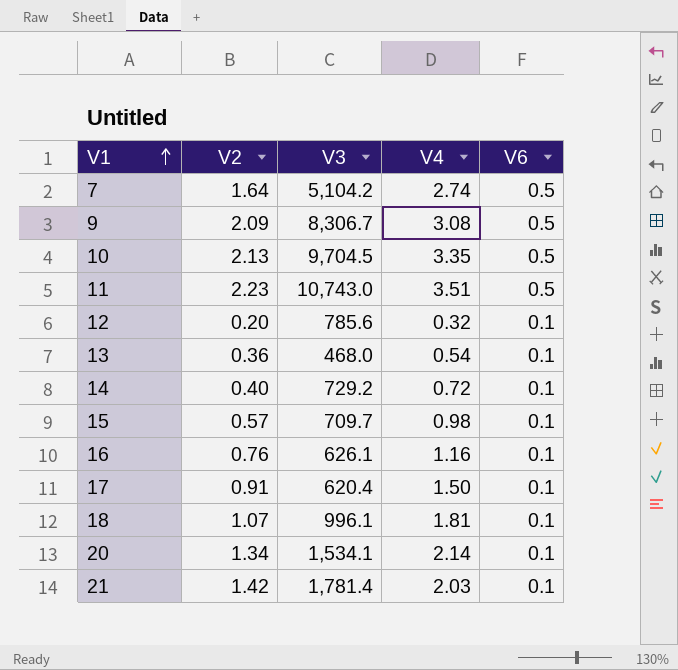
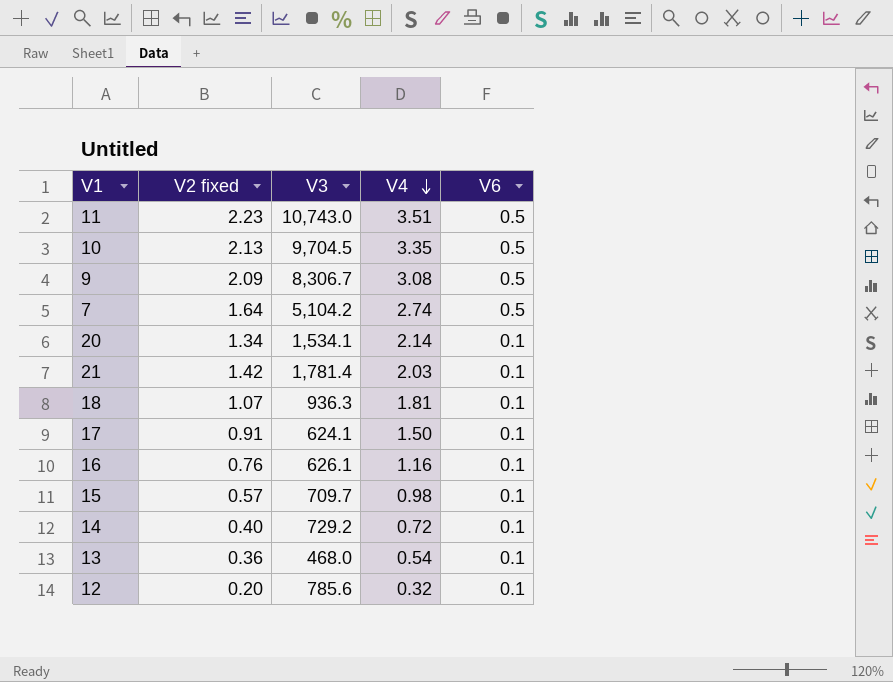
row order: V1 ascending -> V4 descending
column name: V2 -> V2 fixed
18 | V3: 996.1 -> 936.3
17 | V3: 620.4 -> 624.1

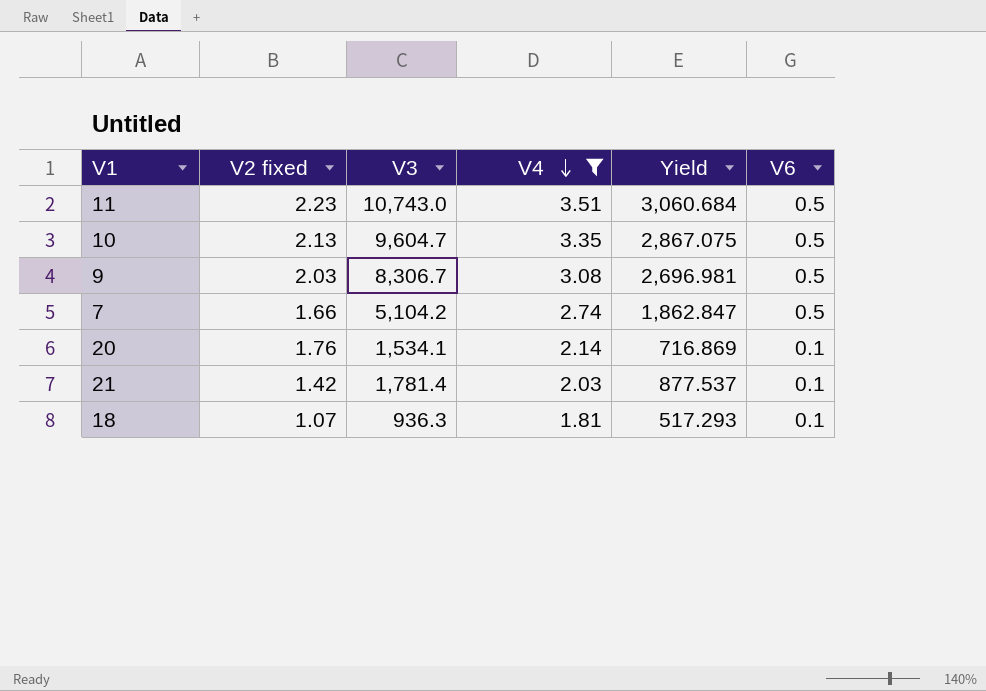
filter: none -> V4 >= 1.81
column Yield | formula: none -> [V3] / [V4]
10 | V3: 9,704.5 -> 9,604.7
9 | V2 fixed: 2.09 -> 2.03
7 | V2 fixed: 1.64 -> 1.66
20 | V2 fixed: 1.34 -> 1.76

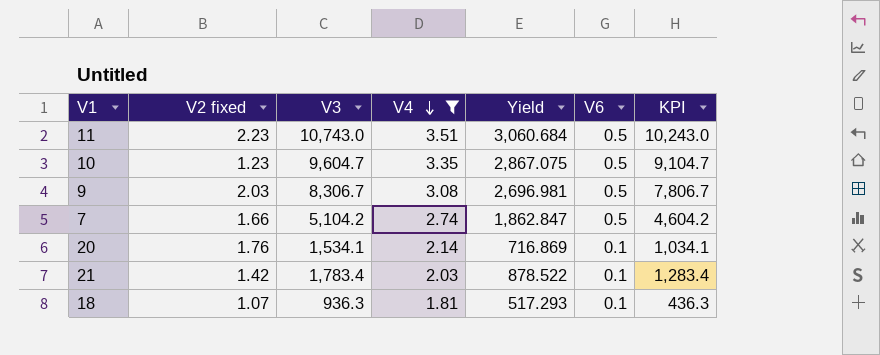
column KPI | formula: none -> [V3] - 500
10 | V2 fixed: 2.13 -> 1.23
21 | V3: 1,781.4 -> 1,783.4
21 | Yield: 877.537 -> 878.522

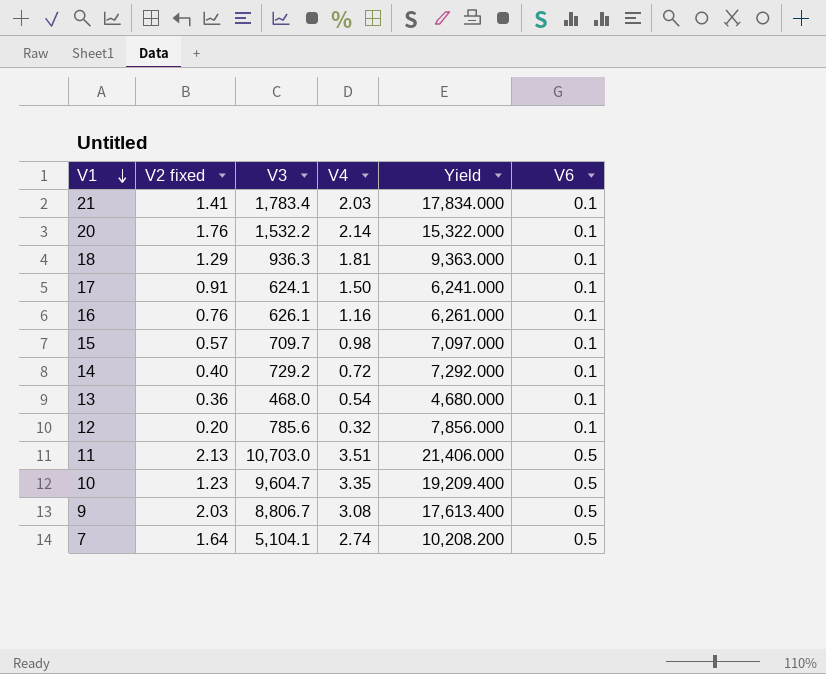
filter: V4 >= 1.81 -> none
row order: V4 descending -> V1 descending
column KPI | formula: [V3] - 500 -> none
column Yield | formula: [V3] / [V4] -> [V3] / [V6]
21 | V2 fixed: 1.42 -> 1.41
20 | V3: 1,534.1 -> 1,532.2
18 | V2 fixed: 1.07 -> 1.29
11 | V2 fixed: 2.23 -> 2.13
11 | V3: 10,743.0 -> 10,703.0
9 | V3: 8,306.7 -> 8,806.7
7 | V2 fixed: 1.66 -> 1.64
7 | V3: 5,104.2 -> 5,104.1

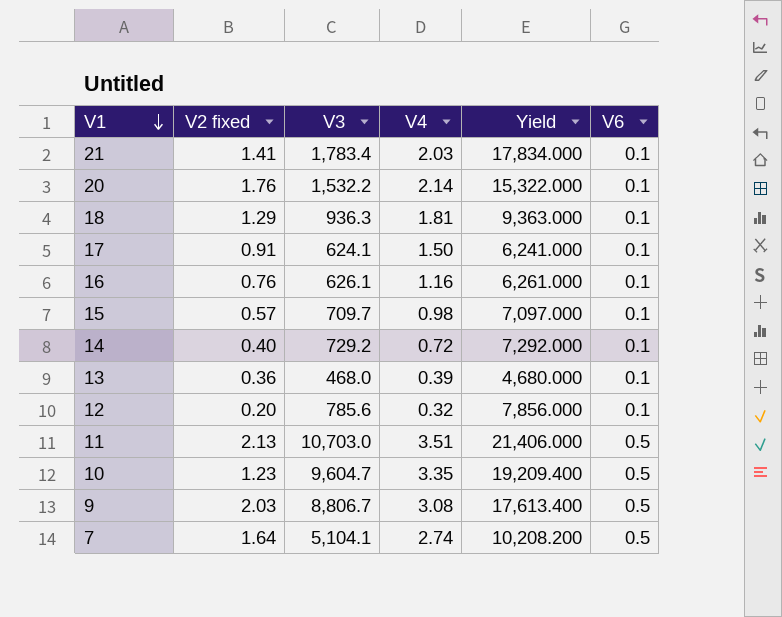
13 | V4: 0.54 -> 0.39

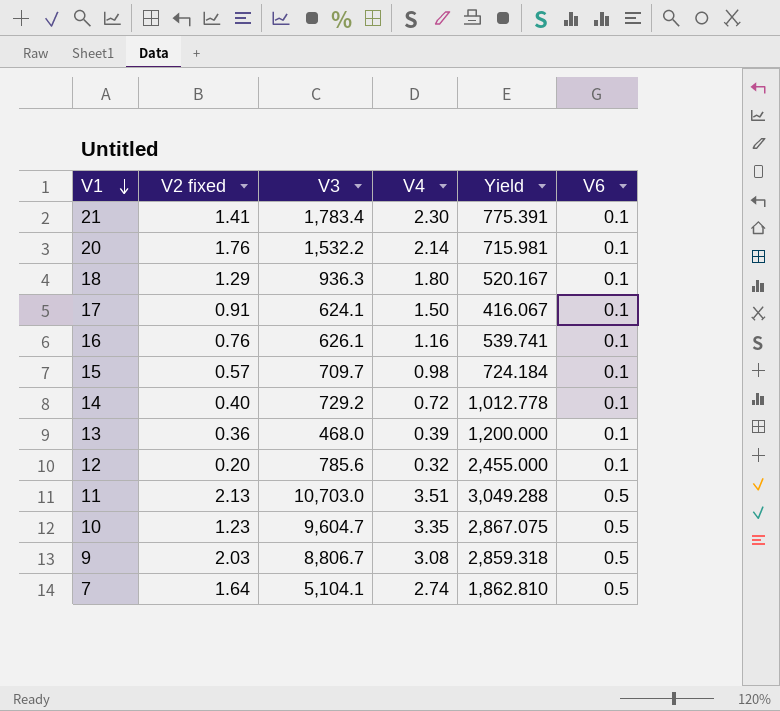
column Yield | formula: [V3] / [V6] -> [V3] / [V4]
21 | V4: 2.03 -> 2.30
18 | V4: 1.81 -> 1.80

